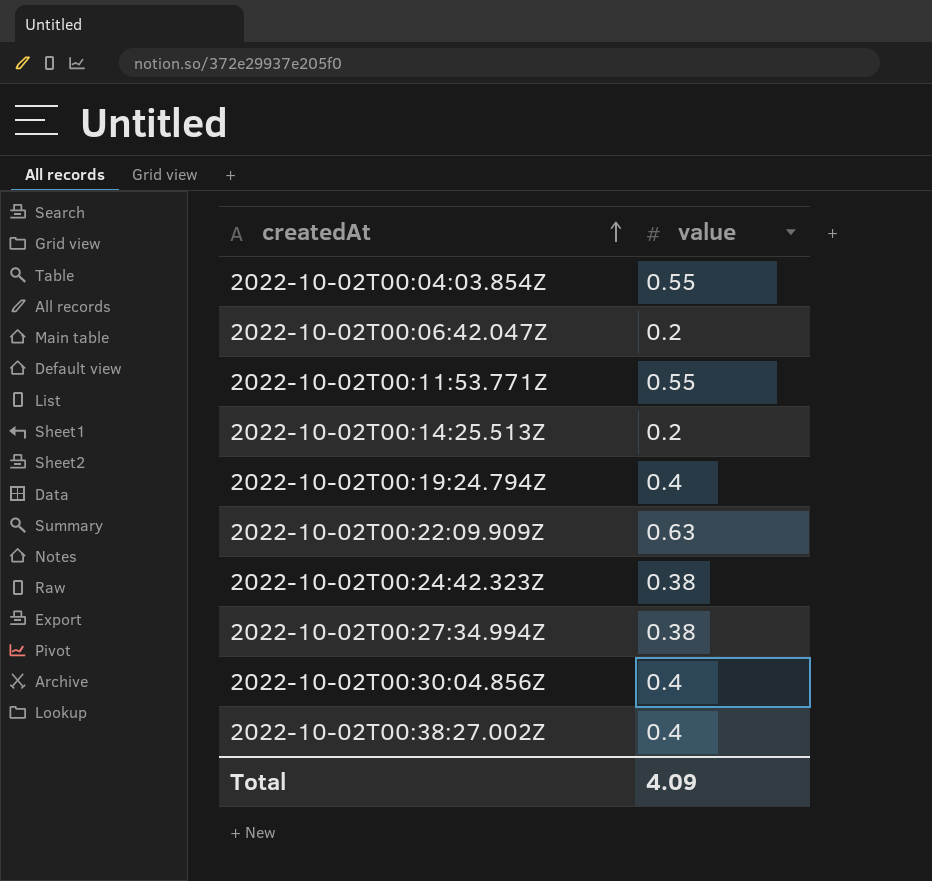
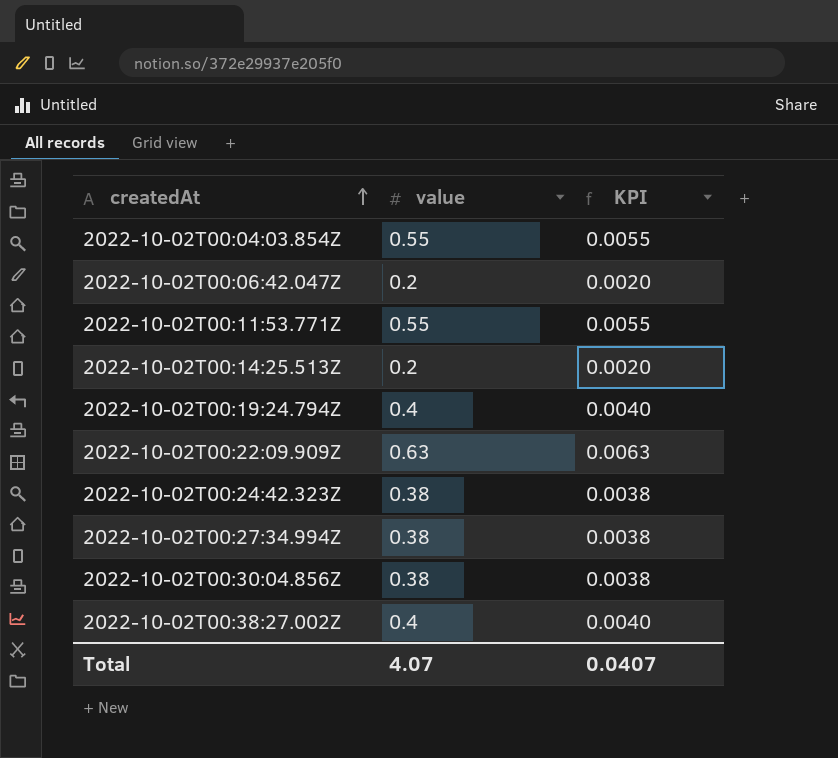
column KPI | formula: none -> [value] * 0.01
2022-10-02T00:30:04.856Z | value: 0.4 -> 0.38
Total | value: 4.09 -> 4.07

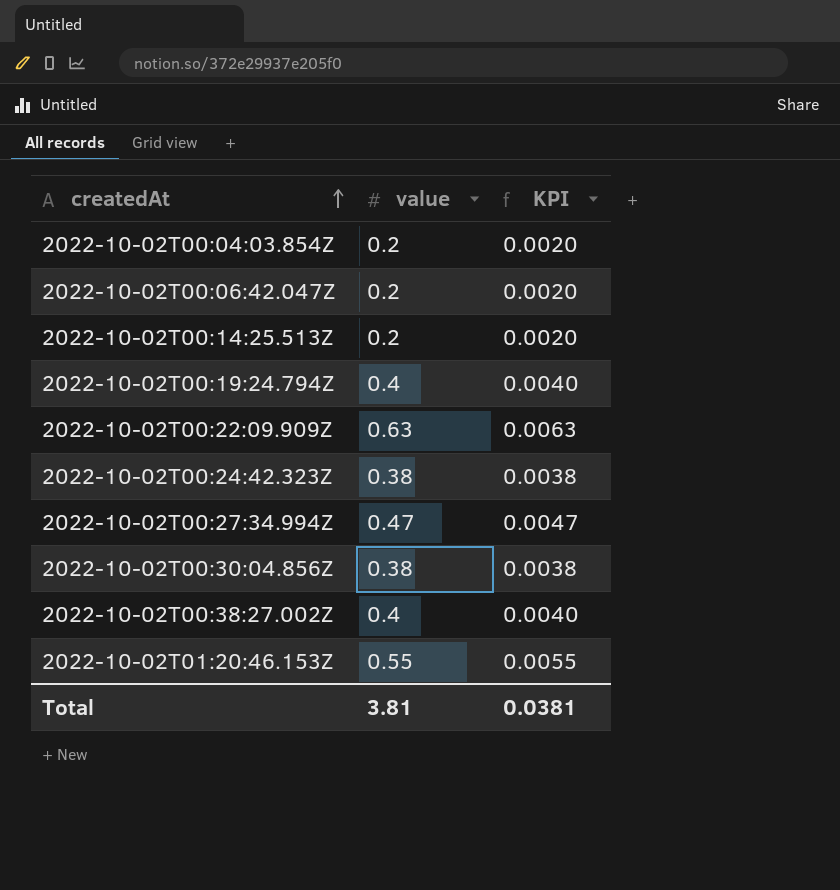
row 2022-10-02T00:11:53.771Z: 0.55 | 0.0055 -> none
2022-10-02T00:04:03.854Z | value: 0.55 -> 0.2
2022-10-02T00:04:03.854Z | KPI: 0.0055 -> 0.0020
2022-10-02T00:27:34.994Z | value: 0.38 -> 0.47
2022-10-02T00:27:34.994Z | KPI: 0.0038 -> 0.0047
row 2022-10-02T01:20:46.153Z: none -> 0.55 | 0.0055
Total | value: 4.07 -> 3.81
Total | KPI: 0.0407 -> 0.0381

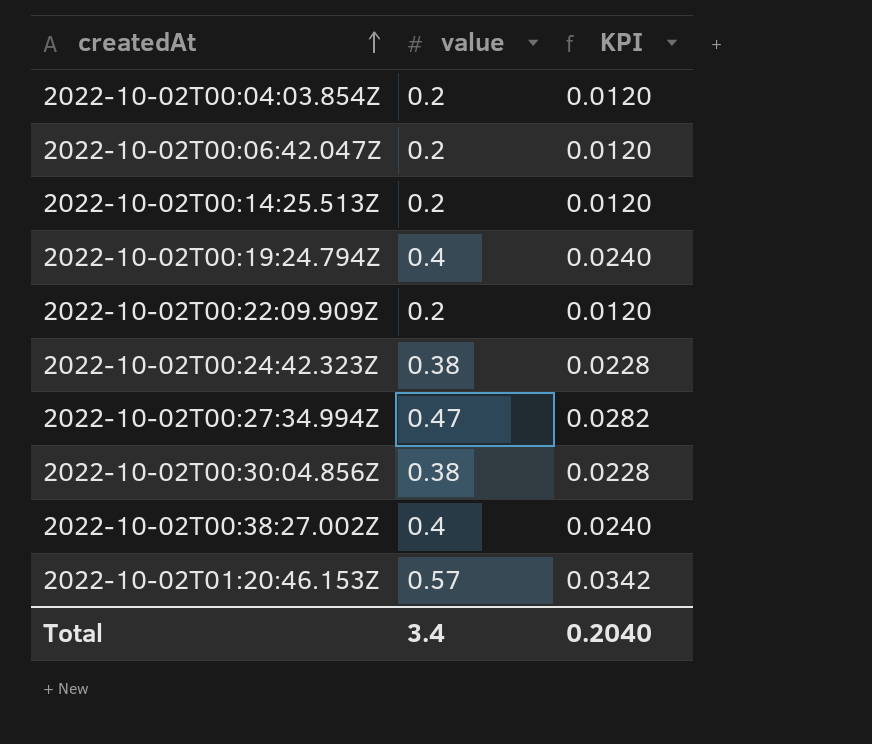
column KPI | formula: [value] * 0.01 -> [value] * 0.06
2022-10-02T00:22:09.909Z | value: 0.63 -> 0.2
2022-10-02T01:20:46.153Z | value: 0.55 -> 0.57
Total | value: 3.81 -> 3.4
Total | KPI: 0.0381 -> 0.2040

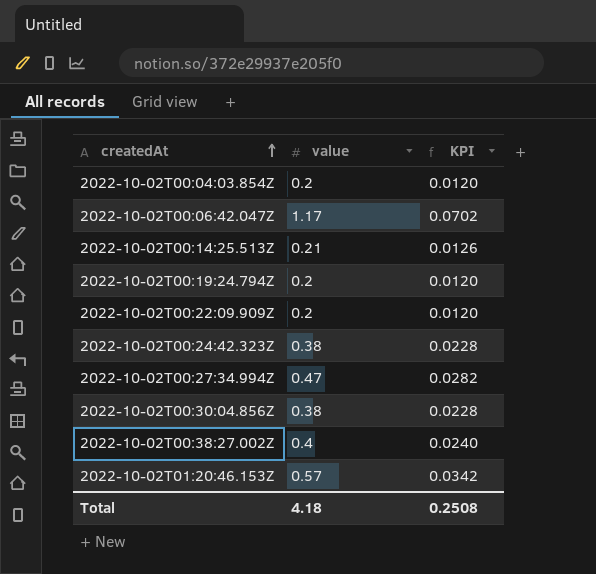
2022-10-02T00:06:42.047Z | value: 0.2 -> 1.17
2022-10-02T00:06:42.047Z | KPI: 0.0120 -> 0.0702
2022-10-02T00:14:25.513Z | value: 0.2 -> 0.21
2022-10-02T00:14:25.513Z | KPI: 0.0120 -> 0.0126
2022-10-02T00:19:24.794Z | value: 0.4 -> 0.2
2022-10-02T00:19:24.794Z | KPI: 0.0240 -> 0.0120
Total | value: 3.4 -> 4.18
Total | KPI: 0.2040 -> 0.2508

